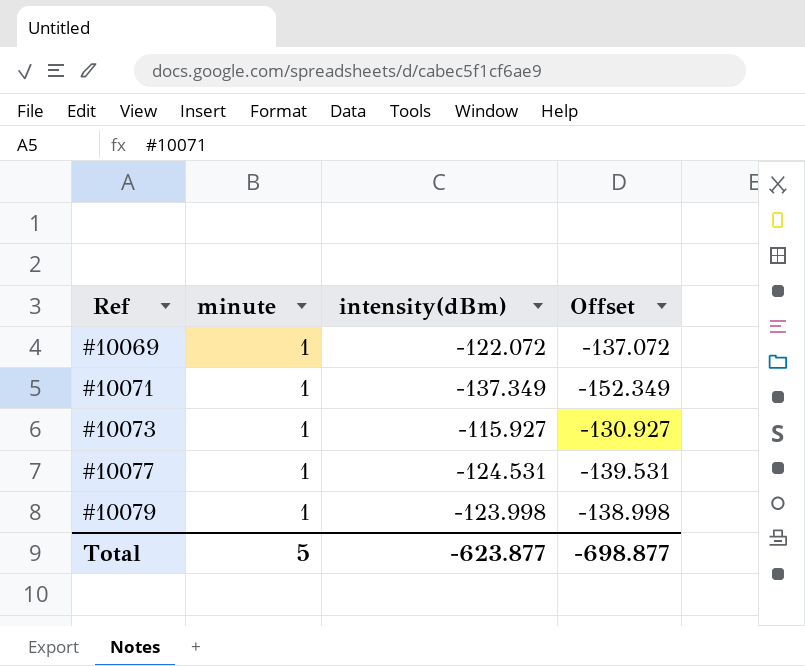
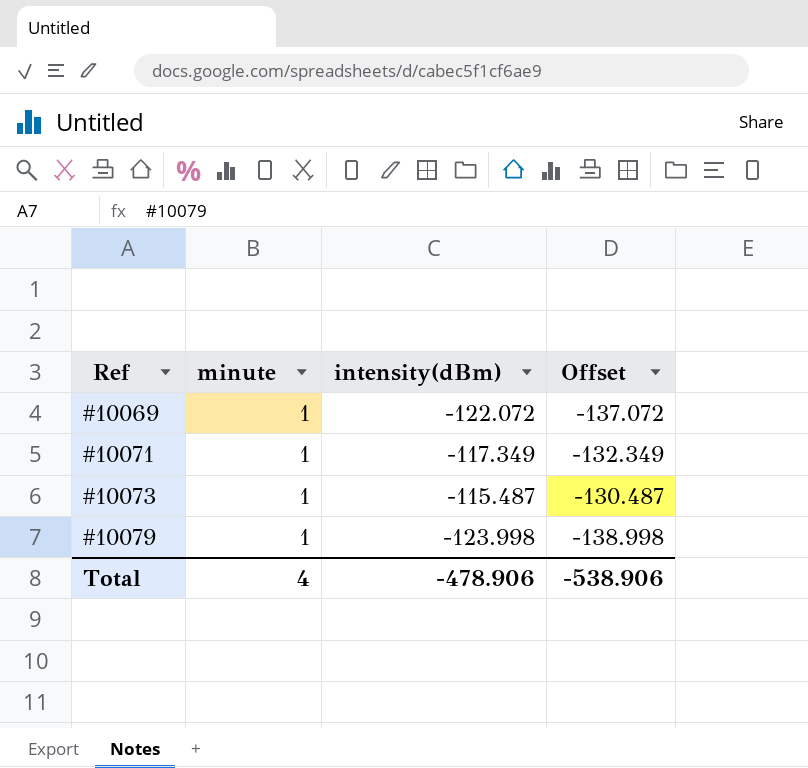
row #10077: 1 | -124.531 | -139.531 -> none
#10071 | intensity(dBm): -137.349 -> -117.349
#10071 | Offset: -152.349 -> -132.349
#10073 | intensity(dBm): -115.927 -> -115.487
#10073 | Offset: -130.927 -> -130.487
Total | minute: 5 -> 4
Total | intensity(dBm): -623.877 -> -478.906
Total | Offset: -698.877 -> -538.906

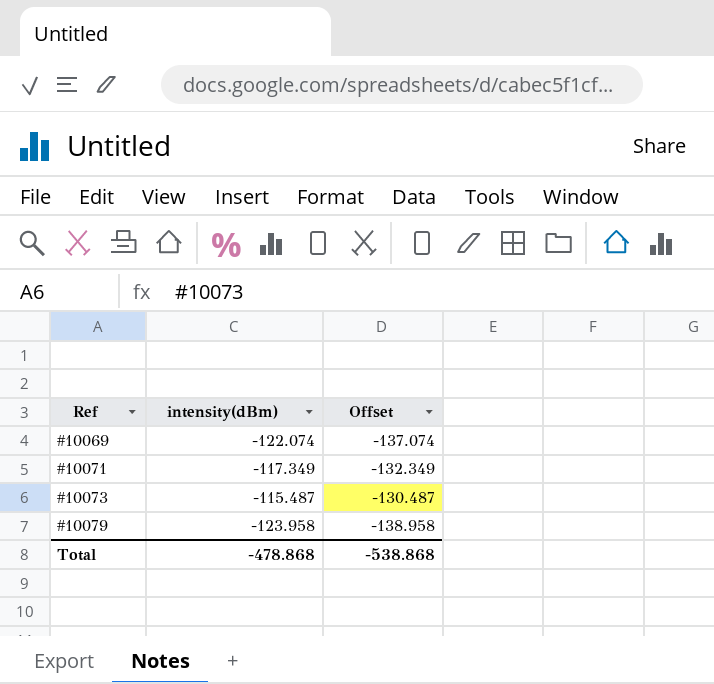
column minute | position: 2 -> none
#10069 | intensity(dBm): -122.072 -> -122.074
#10069 | Offset: -137.072 -> -137.074
#10079 | intensity(dBm): -123.998 -> -123.958
#10079 | Offset: -138.998 -> -138.958
Total | intensity(dBm): -478.906 -> -478.868
Total | Offset: -538.906 -> -538.868

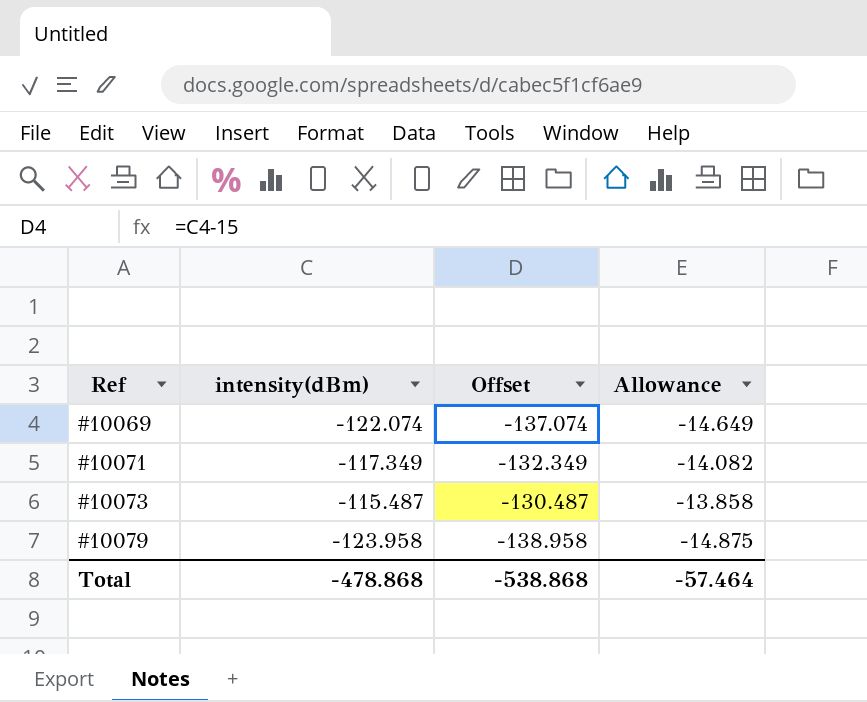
column Allowance | formula: none -> [intensity(dBm)] * 0.12

